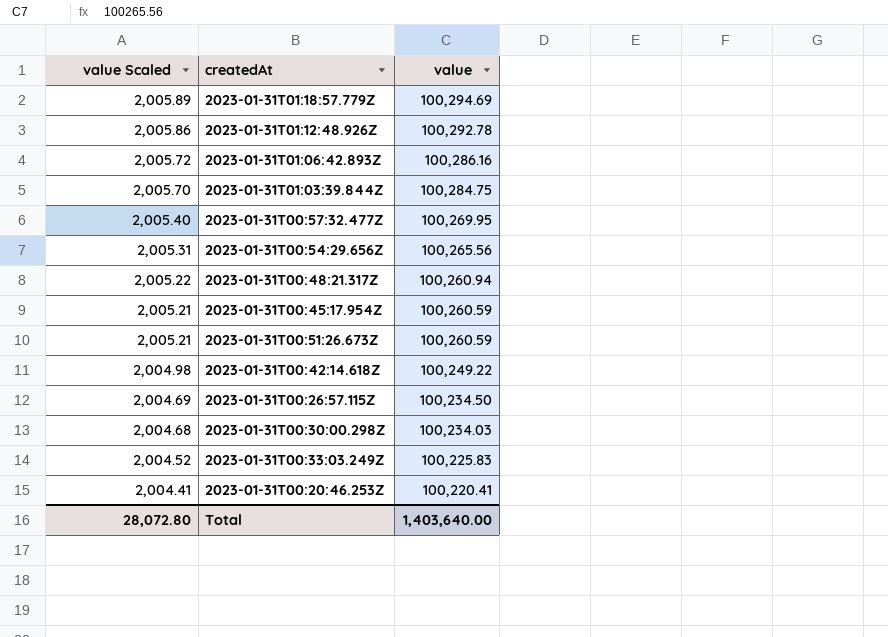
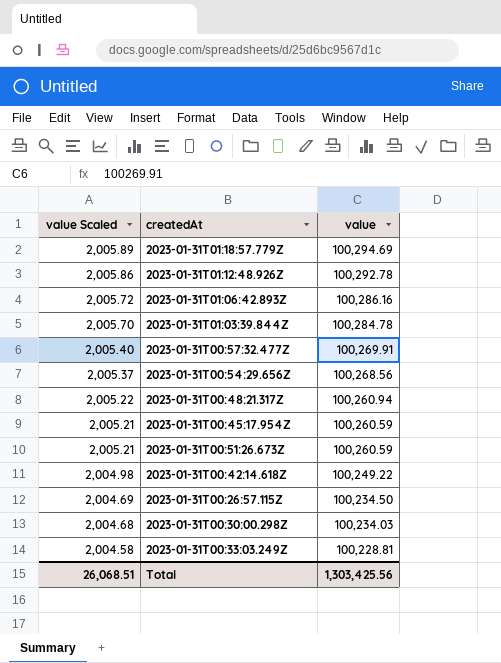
row 2023-01-31T00:20:46.253Z: 2,004.41 | 100,220.41 -> none
2023-01-31T01:03:39.844Z | value: 100,284.75 -> 100,284.78
2023-01-31T00:57:32.477Z | value: 100,269.95 -> 100,269.91
2023-01-31T00:54:29.656Z | value Scaled: 2,005.31 -> 2,005.37
2023-01-31T00:54:29.656Z | value: 100,265.56 -> 100,268.56
2023-01-31T00:33:03.249Z | value Scaled: 2,004.52 -> 2,004.58
2023-01-31T00:33:03.249Z | value: 100,225.83 -> 100,228.81
Total | value Scaled: 28,072.80 -> 26,068.51
Total | value: 1,403,640.00 -> 1,303,425.56

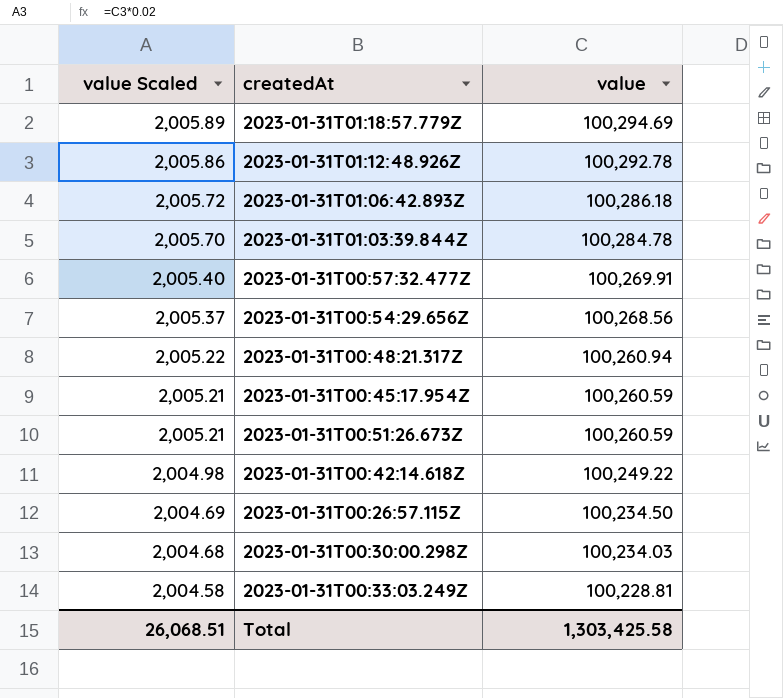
2023-01-31T01:06:42.893Z | value: 100,286.16 -> 100,286.18
Total | value: 1,303,425.56 -> 1,303,425.58

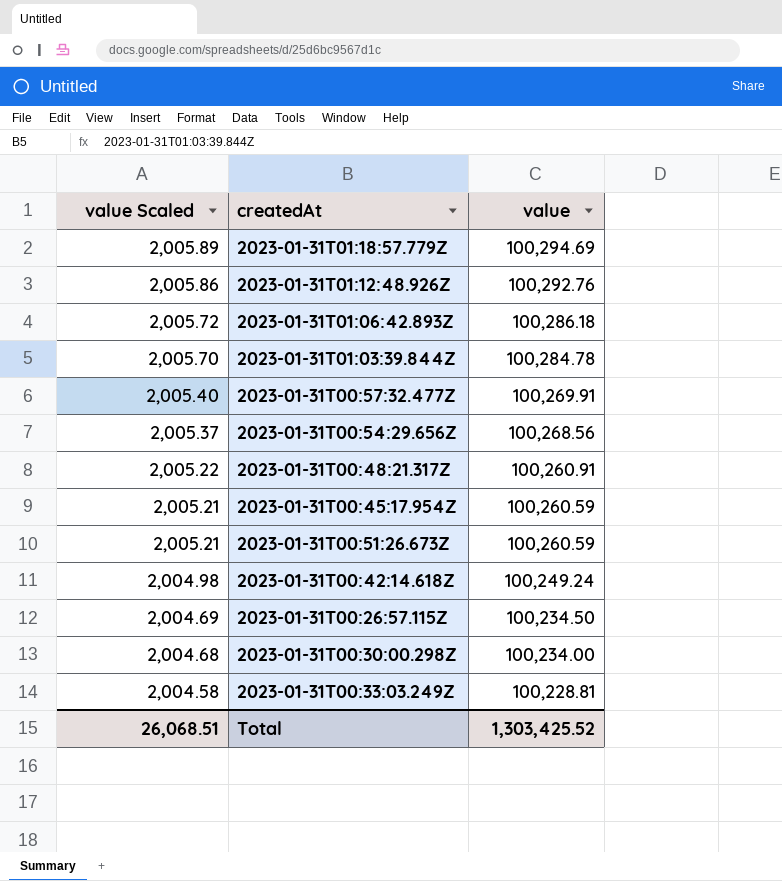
2023-01-31T01:12:48.926Z | value: 100,292.78 -> 100,292.76
2023-01-31T00:48:21.317Z | value: 100,260.94 -> 100,260.91
2023-01-31T00:42:14.618Z | value: 100,249.22 -> 100,249.24
2023-01-31T00:30:00.298Z | value: 100,234.03 -> 100,234.00
Total | value: 1,303,425.58 -> 1,303,425.52

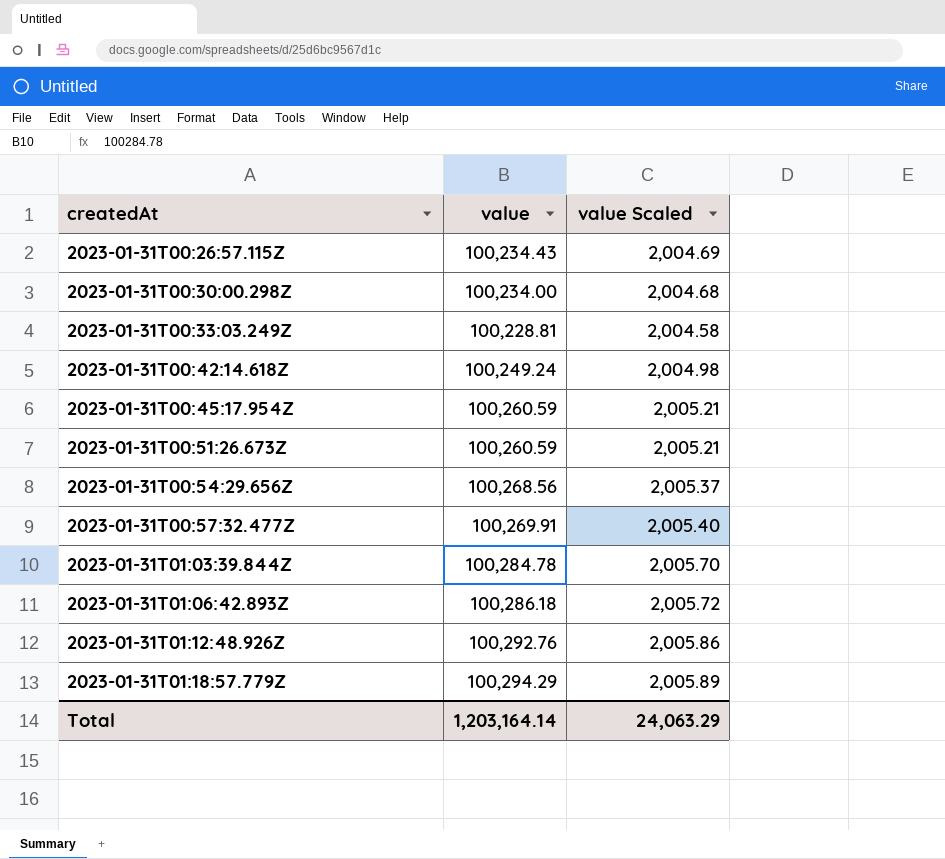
row order: value Scaled descending -> createdAt ascending
column value Scaled | position: 1 -> 3
row 2023-01-31T00:48:21.317Z: 2,005.22 | 100,260.91 -> none
2023-01-31T00:26:57.115Z | value: 100,234.50 -> 100,234.43
2023-01-31T01:18:57.779Z | value: 100,294.69 -> 100,294.29
Total | value: 1,303,425.52 -> 1,203,164.14
Total | value Scaled: 26,068.51 -> 24,063.29

